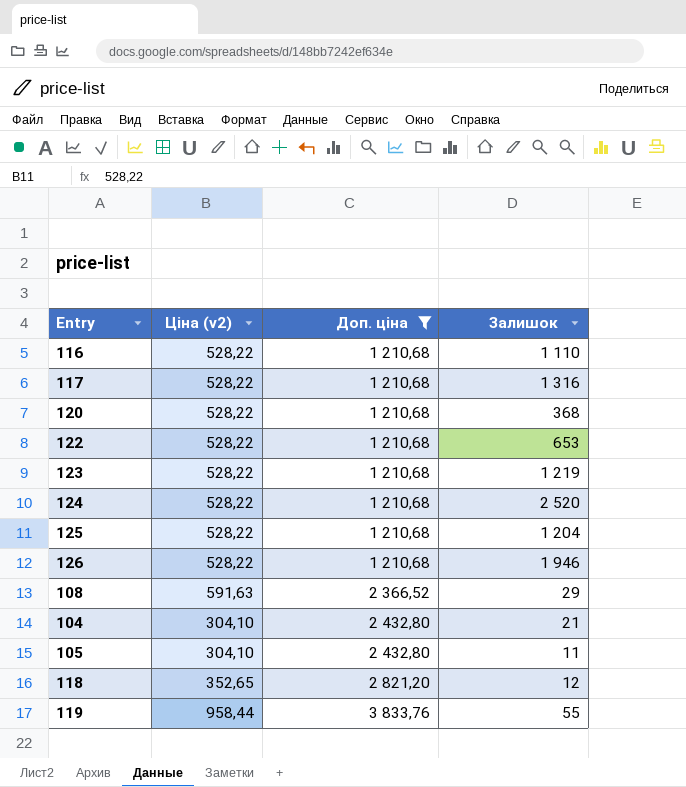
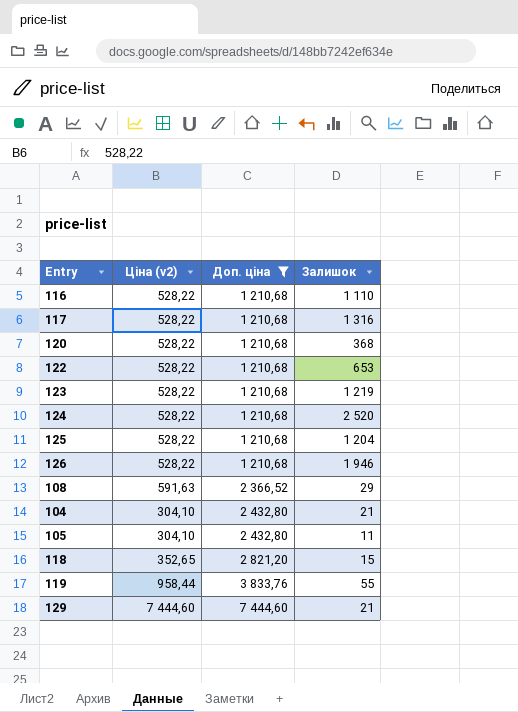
118 | Залишок: 12 -> 15
row 129: none -> 7 444,60 | 7 444,60 | 21

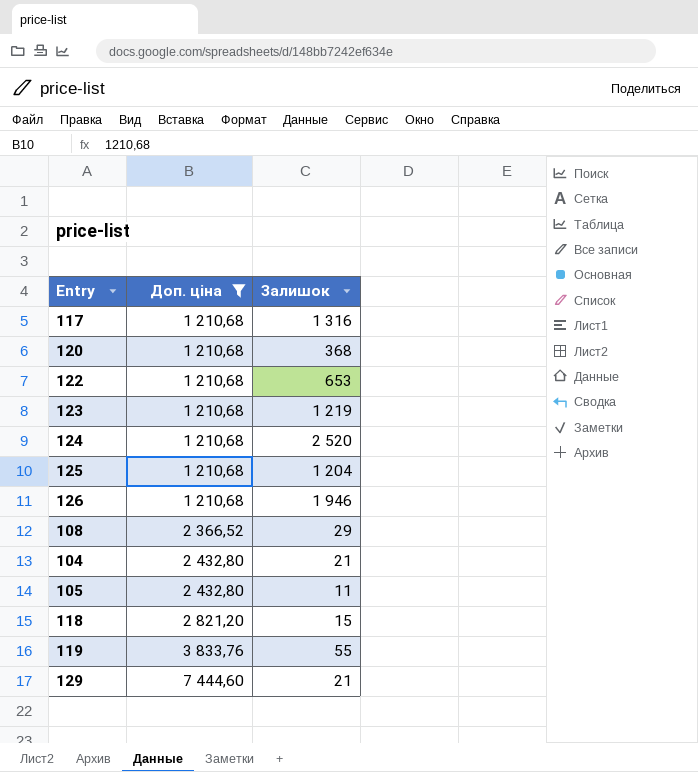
column Ціна (v2) | position: 2 -> none
row 116: 528,22 | 1 210,68 | 1 110 -> none

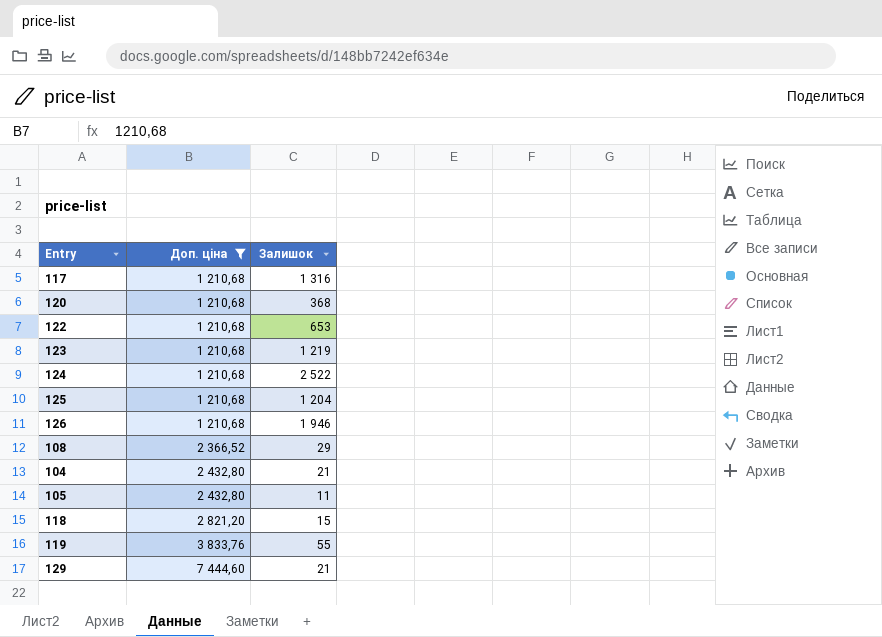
124 | Залишок: 2 520 -> 2 522

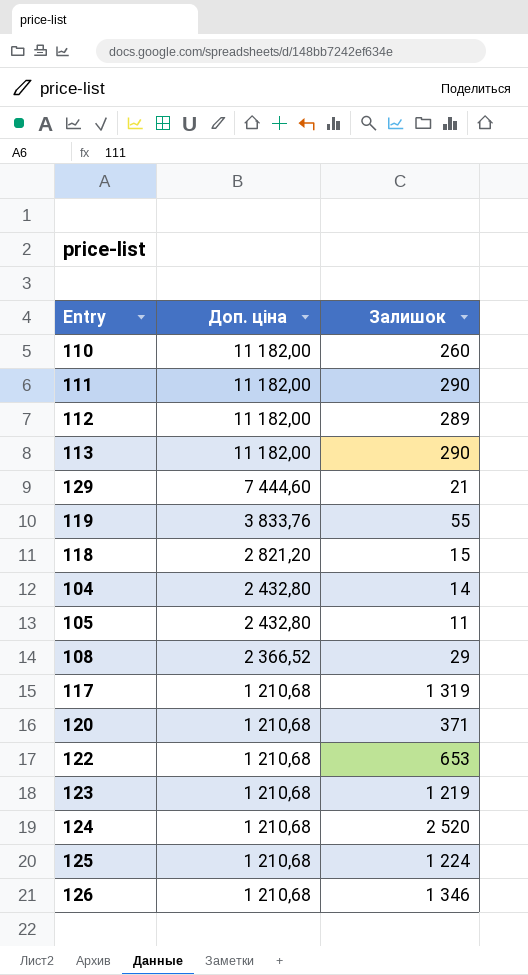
filter: Доп. ціна != 11 182,00 -> none
row order: Доп. ціна ascending -> Доп. ціна descending
104 | Залишок: 21 -> 14
117 | Залишок: 1 316 -> 1 319
120 | Залишок: 368 -> 371
124 | Залишок: 2 522 -> 2 520
125 | Залишок: 1 204 -> 1 224
126 | Залишок: 1 946 -> 1 346

